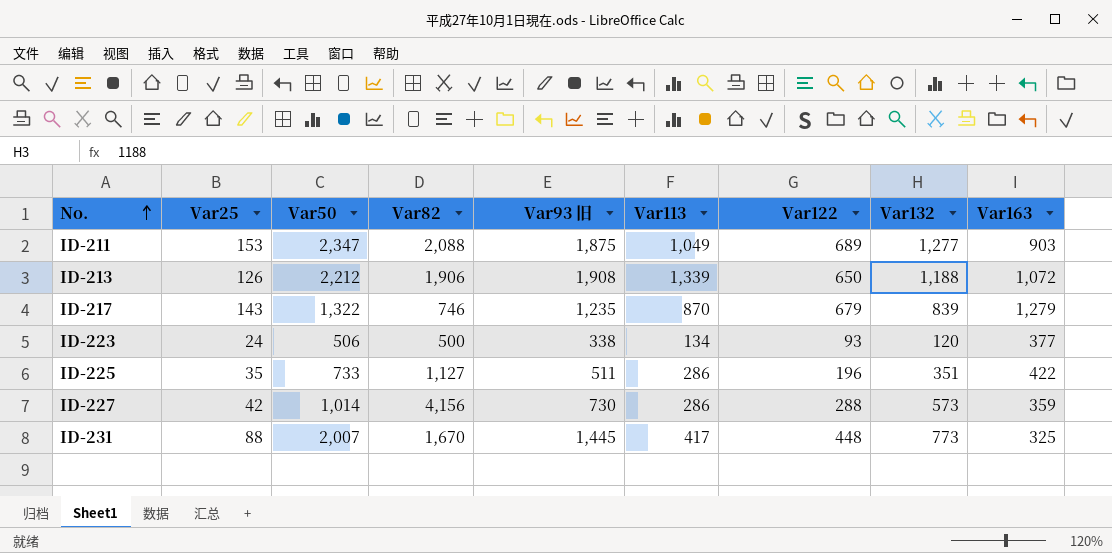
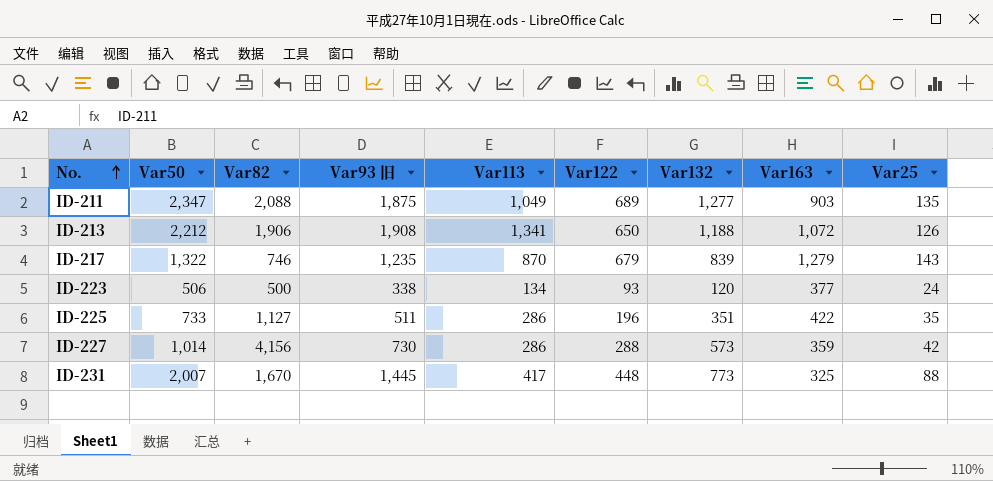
column Var25 | position: 2 -> 9
ID-211 | Var25: 153 -> 135
ID-213 | Var113: 1,339 -> 1,341

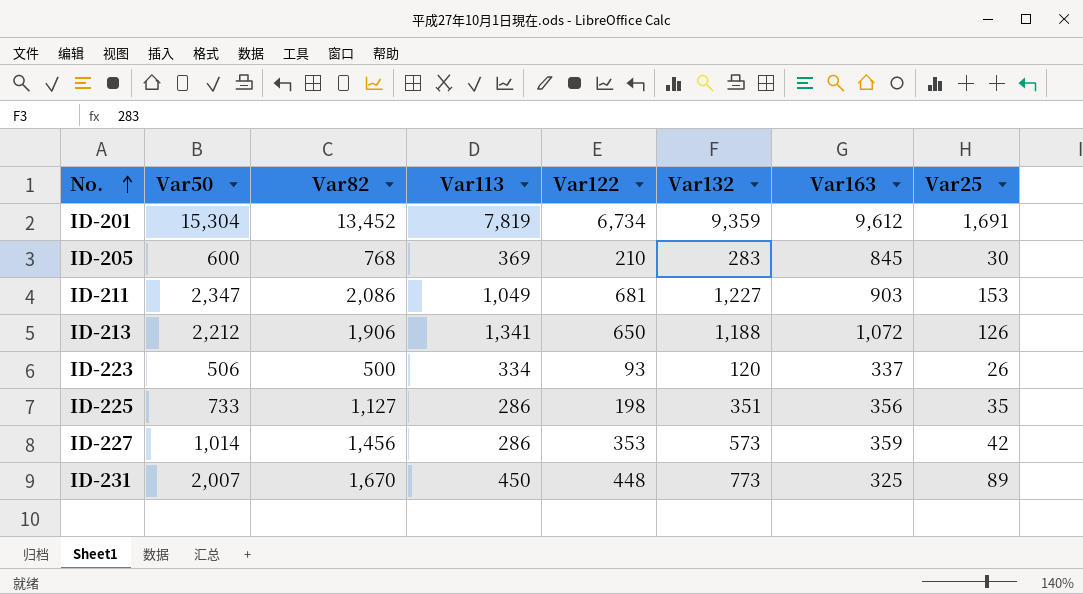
column Var93 旧 | position: 4 -> none
row ID-217: 1,322 | 746 | 1,235 | 870 | 679 | 839 | 1,279 | 143 -> none
row ID-201: none -> 15,304 | 13,452 | 7,819 | 6,734 | 9,359 | 9,612 | 1,691
row ID-205: none -> 600 | 768 | 369 | 210 | 283 | 845 | 30
ID-211 | Var82: 2,088 -> 2,086
ID-211 | Var122: 689 -> 681
ID-211 | Var132: 1,277 -> 1,227
ID-211 | Var25: 135 -> 153
ID-223 | Var113: 134 -> 334
ID-223 | Var163: 377 -> 337
ID-223 | Var25: 24 -> 26
ID-225 | Var122: 196 -> 198
ID-225 | Var163: 422 -> 356
ID-227 | Var82: 4,156 -> 1,456
ID-227 | Var122: 288 -> 353
ID-231 | Var113: 417 -> 450
ID-231 | Var25: 88 -> 89

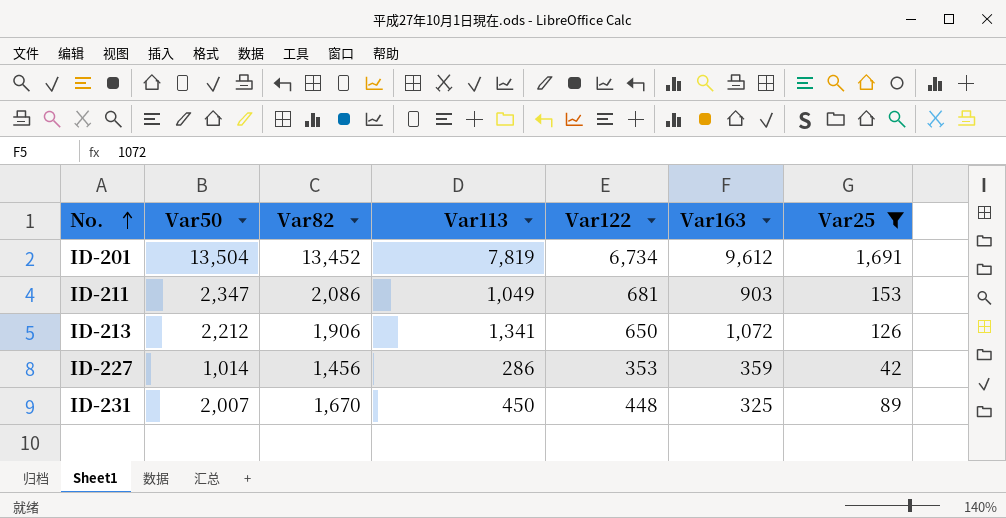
filter: none -> Var25 >= 42
column Var132 | position: 6 -> none
ID-201 | Var50: 15,304 -> 13,504

